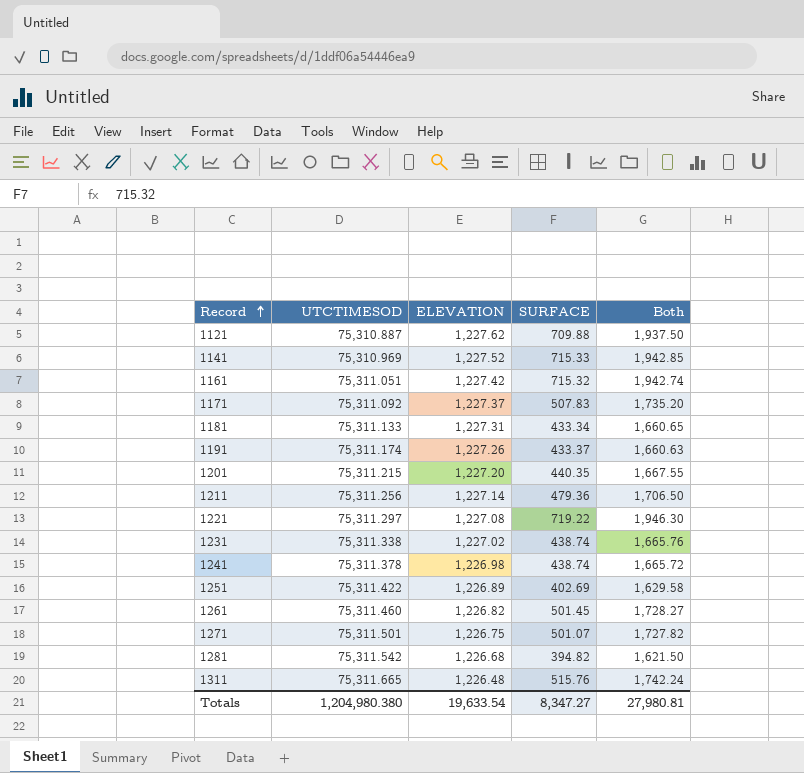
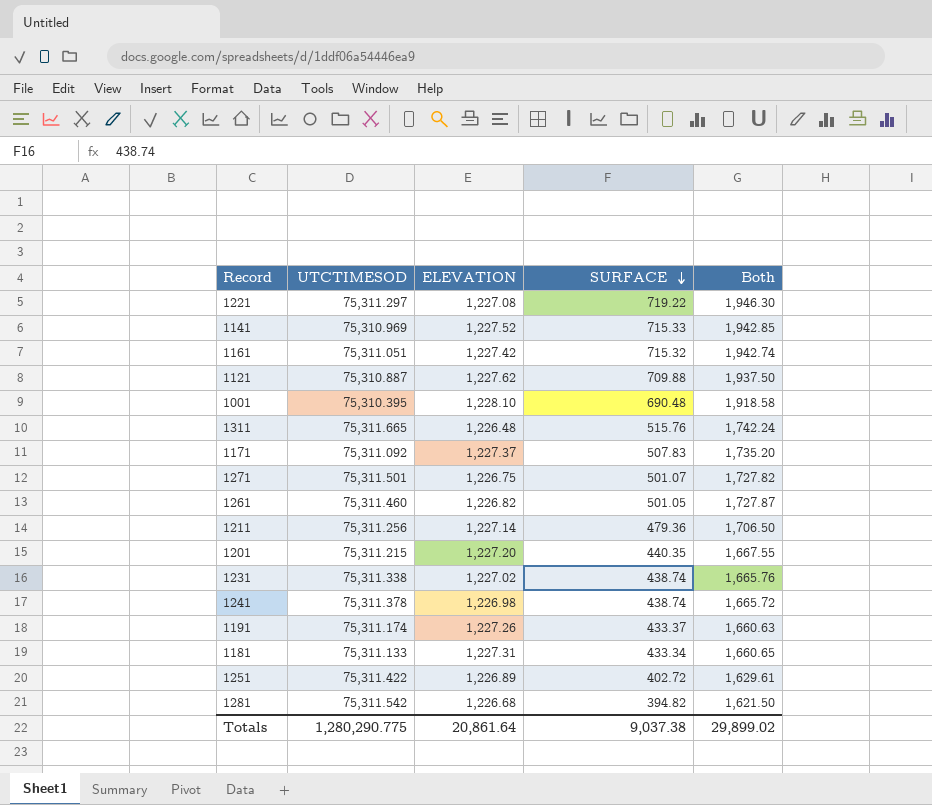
row order: Record ascending -> SURFACE descending
row 1001: none -> 75,310.395 | 1,228.10 | 690.48 | 1,918.58
1261 | SURFACE: 501.45 -> 501.05
1261 | Both: 1,728.27 -> 1,727.87
1251 | SURFACE: 402.69 -> 402.72
1251 | Both: 1,629.58 -> 1,629.61
Totals | UTCTIMESOD: 1,204,980.380 -> 1,280,290.775
Totals | ELEVATION: 19,633.54 -> 20,861.64
Totals | SURFACE: 8,347.27 -> 9,037.38
Totals | Both: 27,980.81 -> 29,899.02

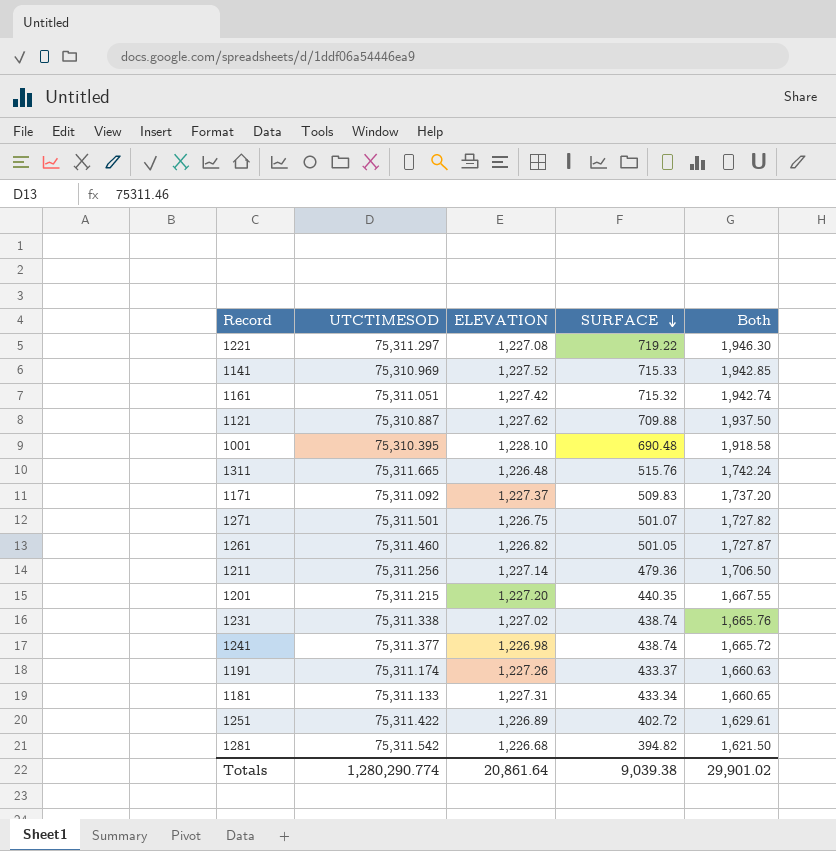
1171 | SURFACE: 507.83 -> 509.83
1171 | Both: 1,735.20 -> 1,737.20
1241 | UTCTIMESOD: 75,311.378 -> 75,311.377
Totals | UTCTIMESOD: 1,280,290.775 -> 1,280,290.774
Totals | SURFACE: 9,037.38 -> 9,039.38
Totals | Both: 29,899.02 -> 29,901.02

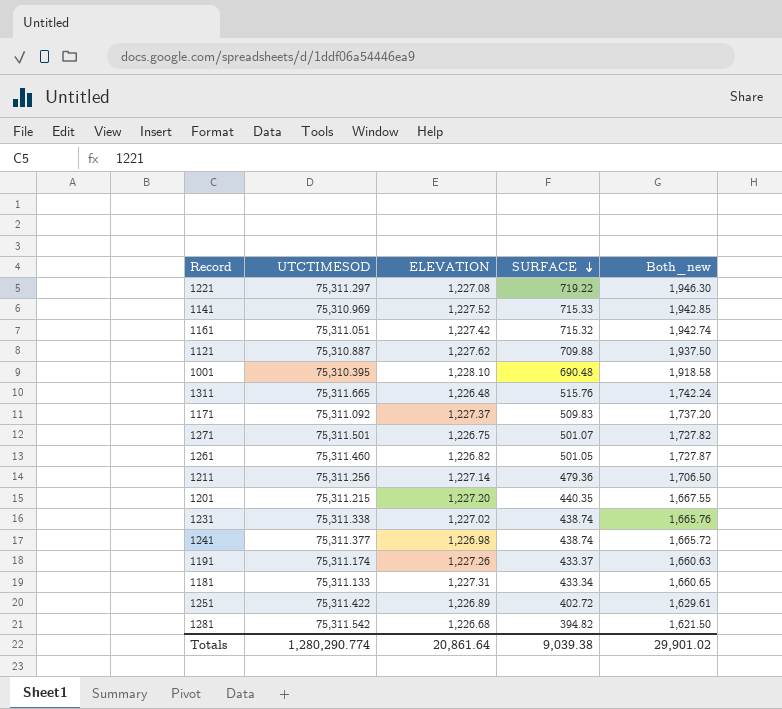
column name: Both -> Both_new

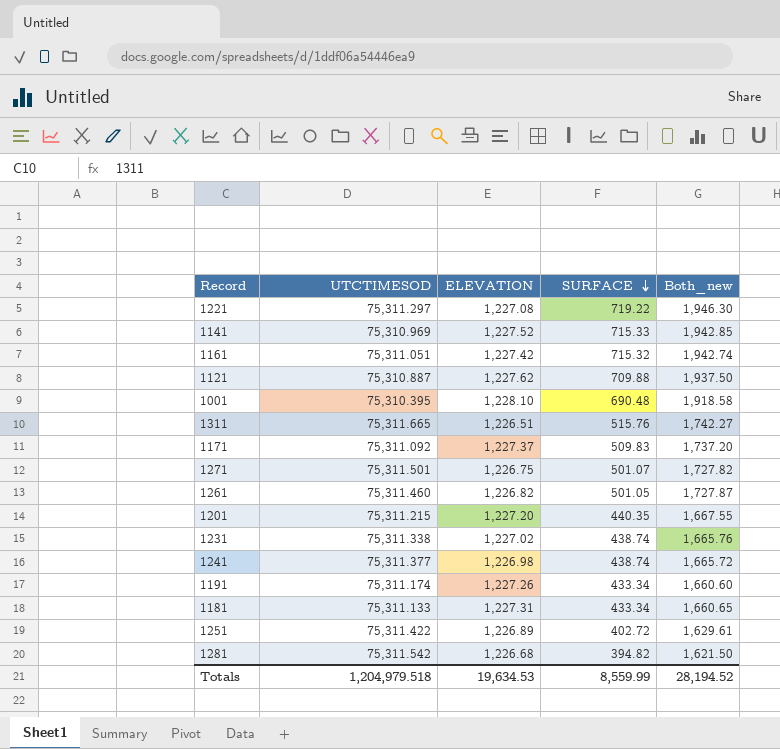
row 1211: 75,311.256 | 1,227.14 | 479.36 | 1,706.50 -> none
1311 | ELEVATION: 1,226.48 -> 1,226.51
1311 | Both_new: 1,742.24 -> 1,742.27
1191 | SURFACE: 433.37 -> 433.34
1191 | Both_new: 1,660.63 -> 1,660.60
Totals | UTCTIMESOD: 1,280,290.774 -> 1,204,979.518
Totals | ELEVATION: 20,861.64 -> 19,634.53
Totals | SURFACE: 9,039.38 -> 8,559.99
Totals | Both_new: 29,901.02 -> 28,194.52

